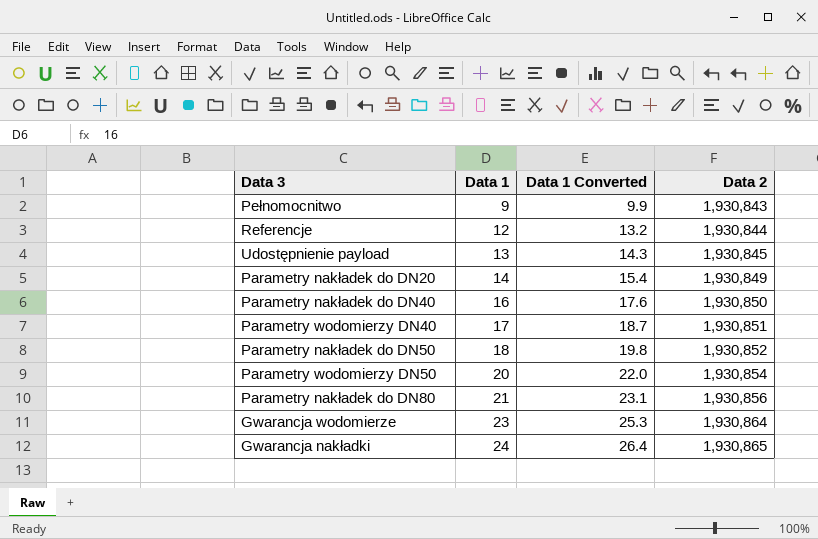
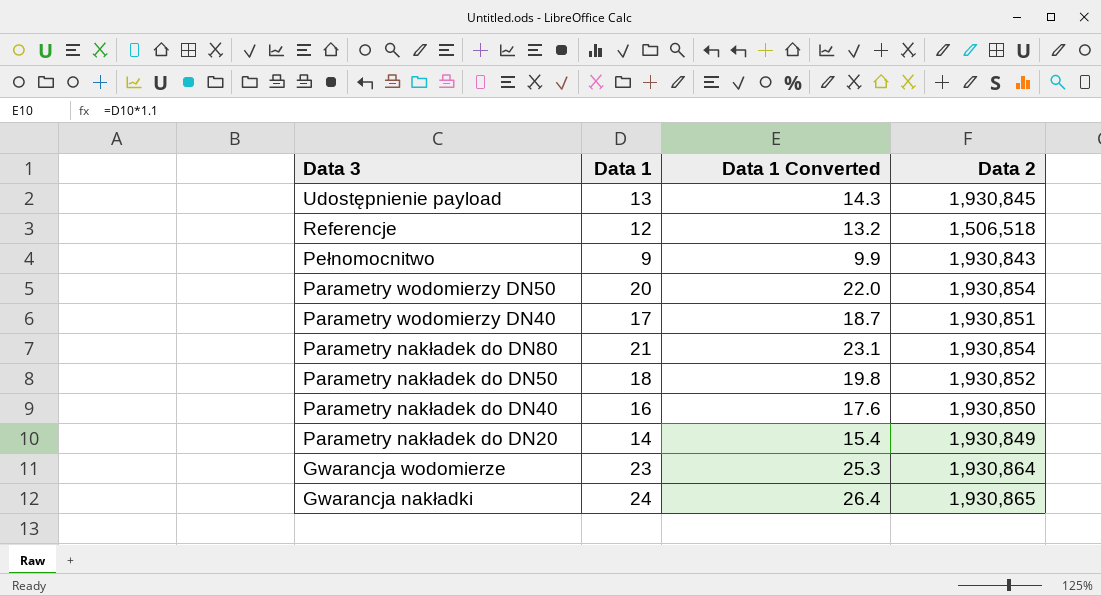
row order: Data 1 ascending -> Data 3 descending
Referencje | Data 2: 1,930,844 -> 1,506,518
Parametry nakładek do DN80 | Data 2: 1,930,856 -> 1,930,854

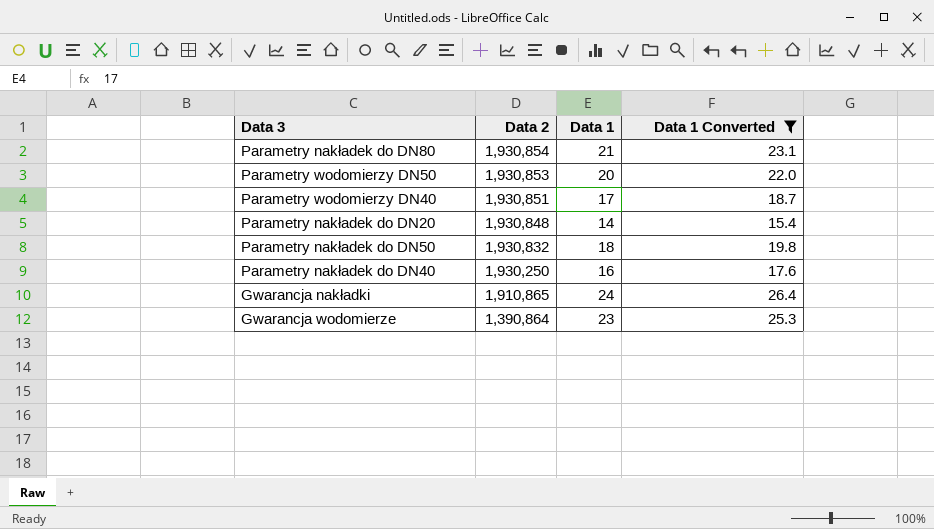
filter: none -> Data 1 Converted >= 15.4
row order: Data 3 descending -> Data 2 descending
column Data 2 | position: 4 -> 2
Parametry wodomierzy DN50 | Data 2: 1,930,854 -> 1,930,853
Parametry nakładek do DN20 | Data 2: 1,930,849 -> 1,930,848
Parametry nakładek do DN50 | Data 2: 1,930,852 -> 1,930,832
Parametry nakładek do DN40 | Data 2: 1,930,850 -> 1,930,250
Gwarancja nakładki | Data 2: 1,930,865 -> 1,910,865
Gwarancja wodomierze | Data 2: 1,930,864 -> 1,390,864

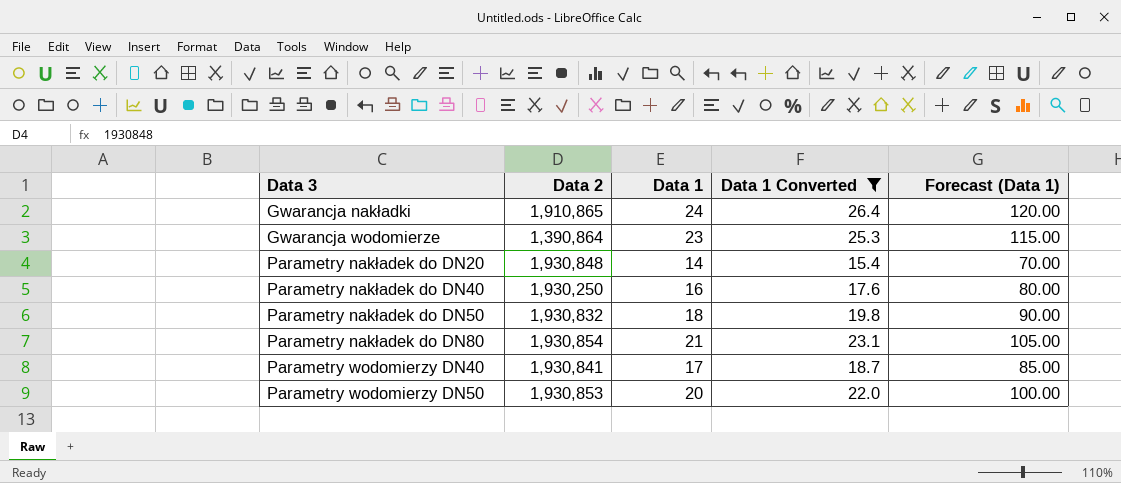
row order: Data 2 descending -> Data 3 ascending
column Forecast (Data 1) | formula: none -> [Data 1] * 5
Parametry wodomierzy DN40 | Data 2: 1,930,851 -> 1,930,841

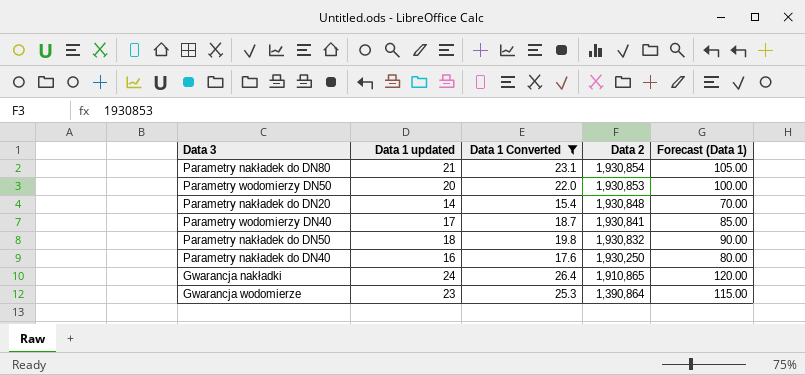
row order: Data 3 ascending -> Data 2 descending
column name: Data 1 -> Data 1 updated
column Data 2 | position: 2 -> 4

